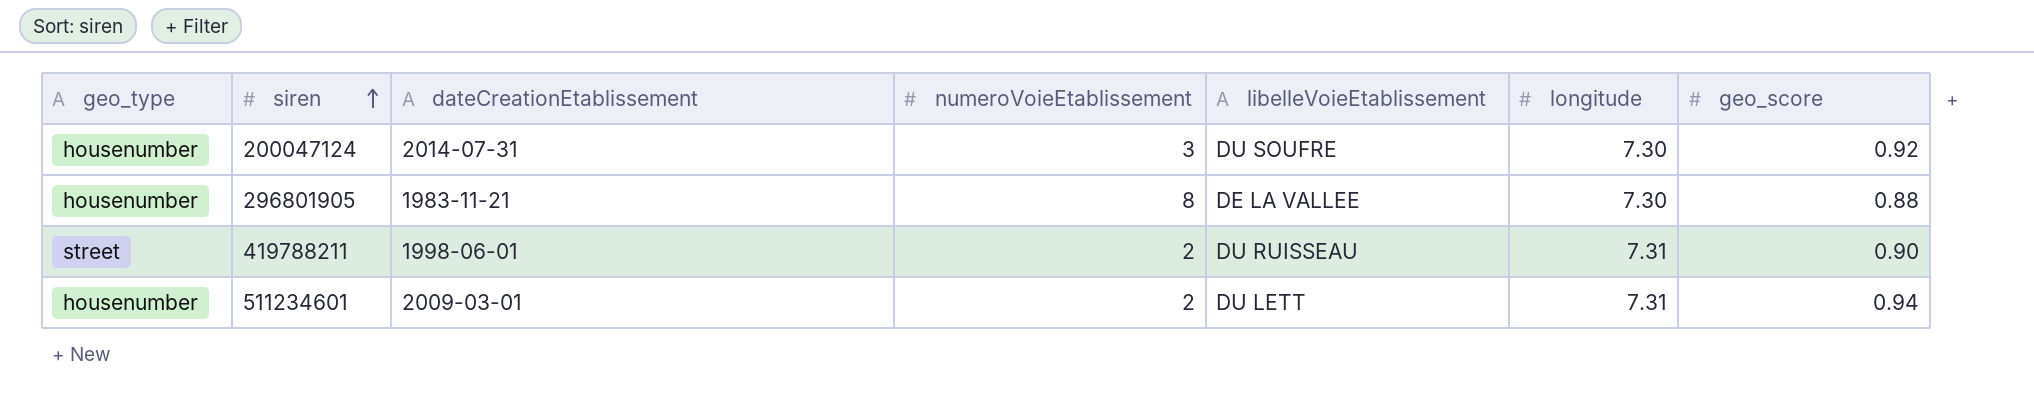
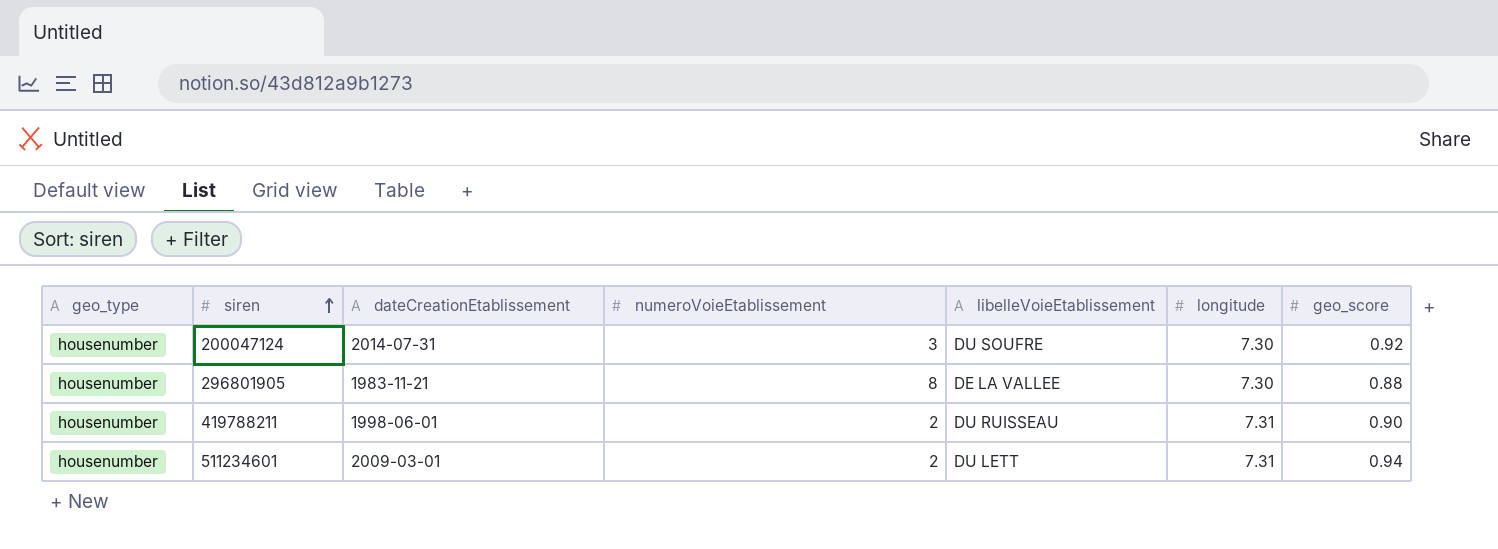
419788211 | geo_type: street -> housenumber

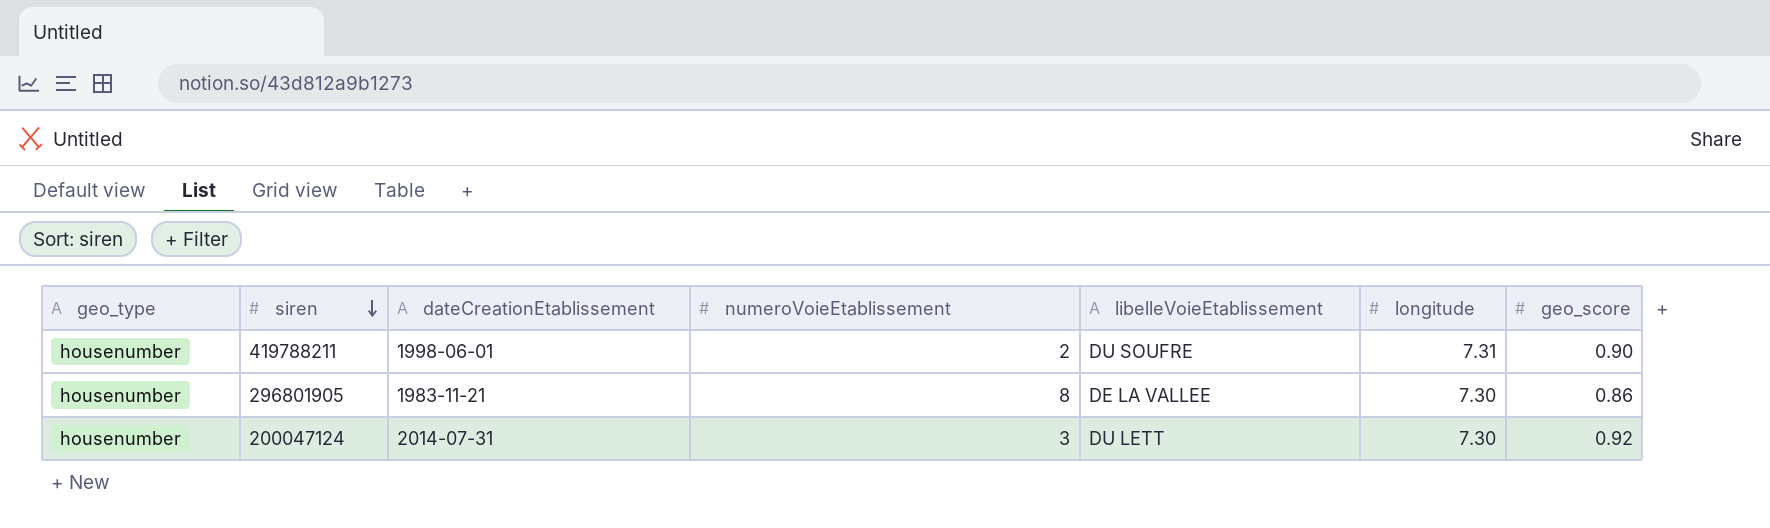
row order: siren ascending -> siren descending
row 511234601: housenumber | 2009-03-01 | 2 | DU LETT | 7.31 | 0.94 -> none
419788211 | libelleVoieEtablissement: DU RUISSEAU -> DU SOUFRE
296801905 | geo_score: 0.88 -> 0.86
200047124 | libelleVoieEtablissement: DU SOUFRE -> DU LETT

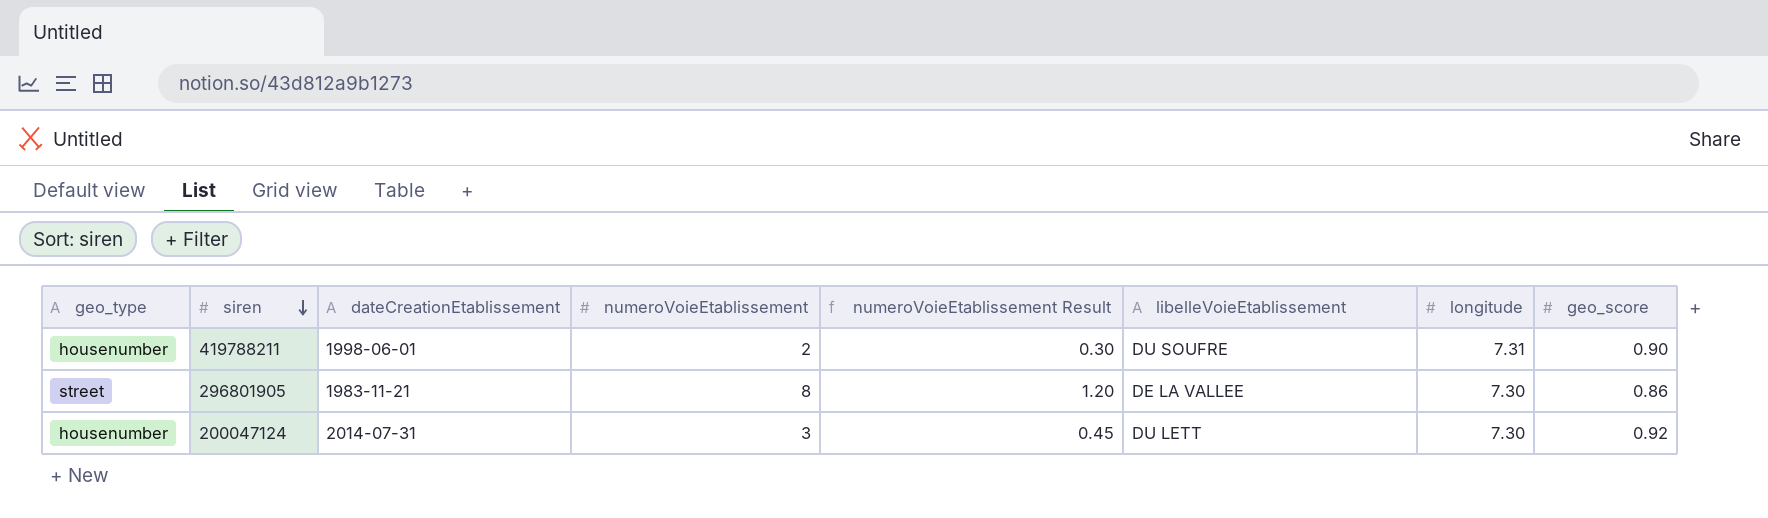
column numeroVoieEtablissement Result | formula: none -> [numeroVoieEtablissement] * 0.15
296801905 | geo_type: housenumber -> street

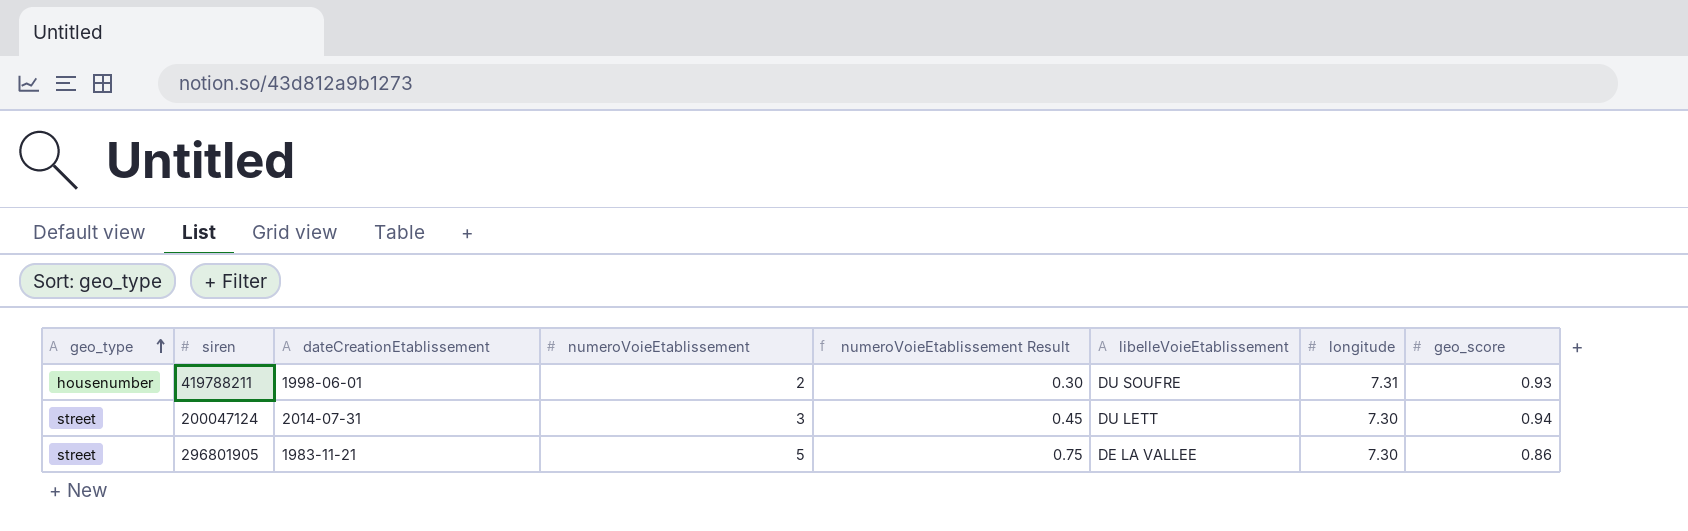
row order: siren descending -> geo_type ascending
419788211 | geo_score: 0.90 -> 0.93
200047124 | geo_type: housenumber -> street
200047124 | geo_score: 0.92 -> 0.94
296801905 | numeroVoieEtablissement: 8 -> 5
296801905 | numeroVoieEtablissement Result: 1.20 -> 0.75

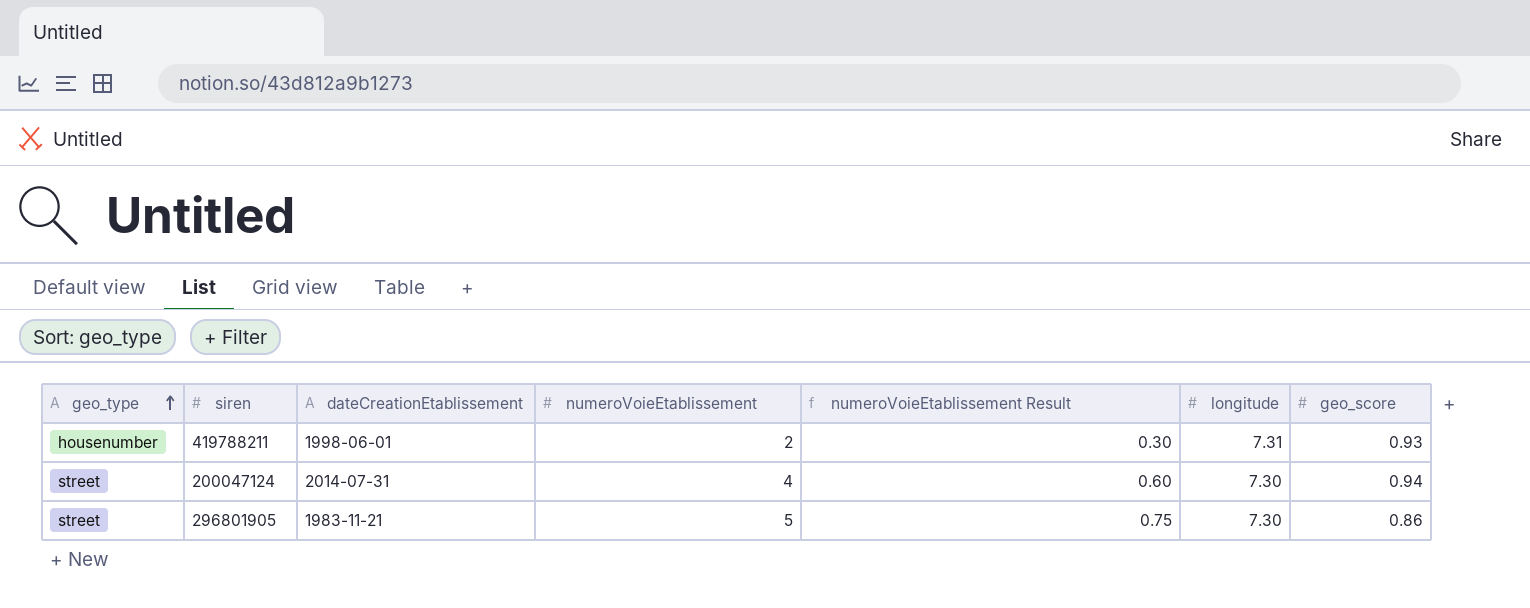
column libelleVoieEtablissement | position: 6 -> none
200047124 | numeroVoieEtablissement: 3 -> 4
200047124 | numeroVoieEtablissement Result: 0.45 -> 0.60

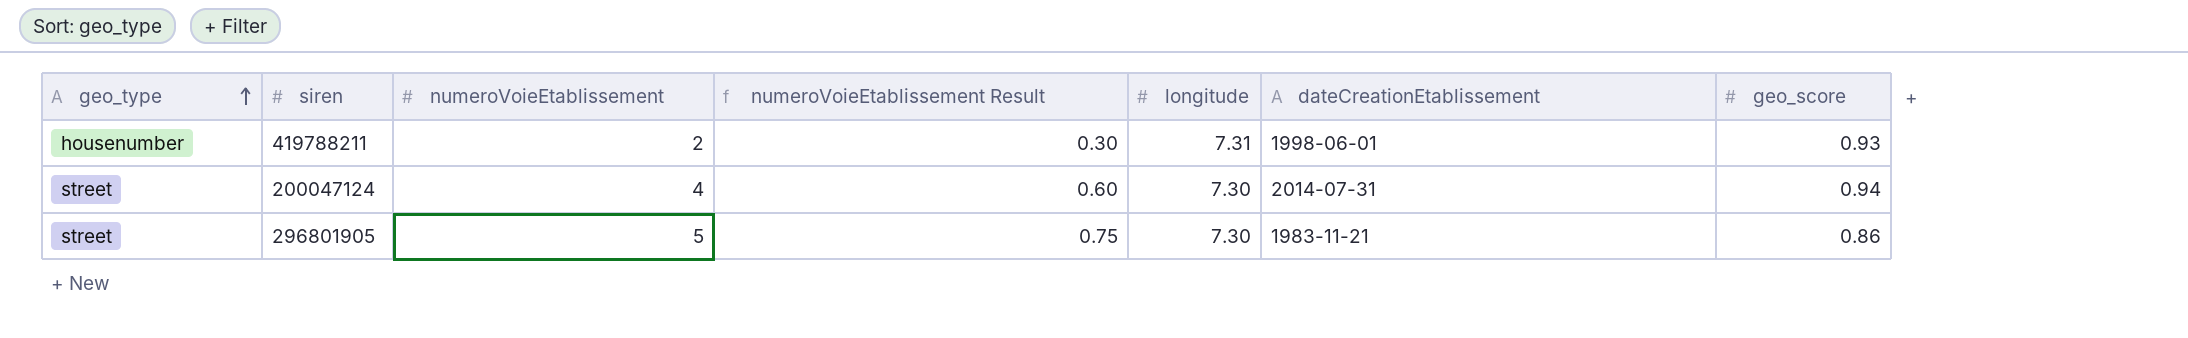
column dateCreationEtablissement | position: 3 -> 6

